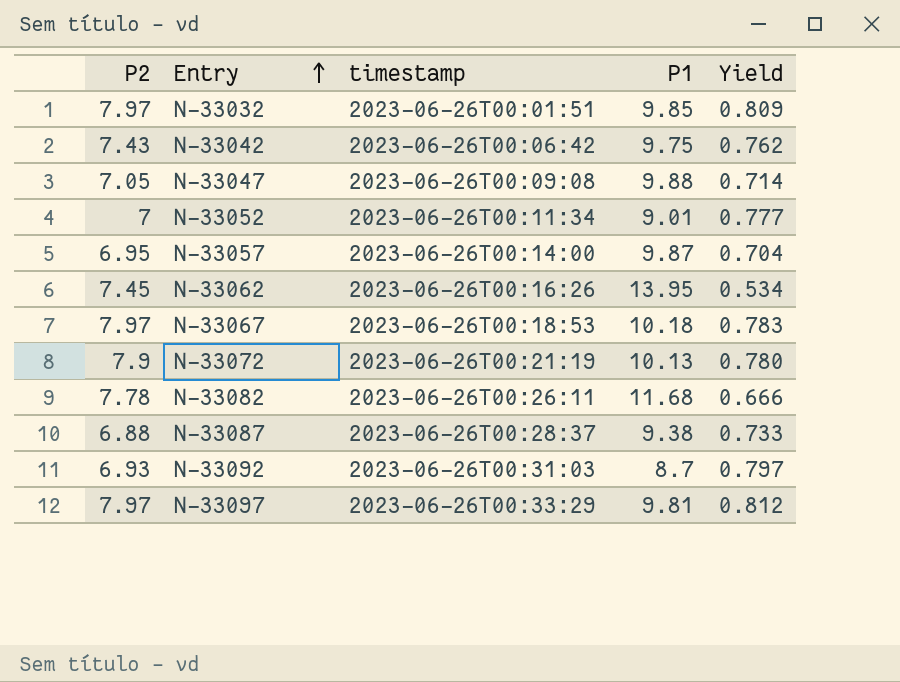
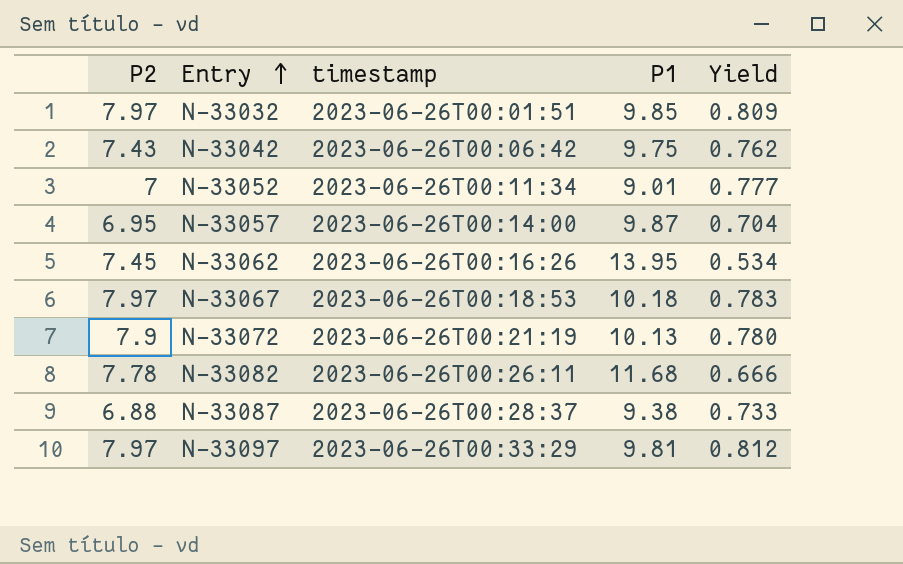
row N-33047: 7.05 | 2023-06-26T00:09:08 | 9.88 | 0.714 -> none
row N-33092: 6.93 | 2023-06-26T00:31:03 | 8.7 | 0.797 -> none

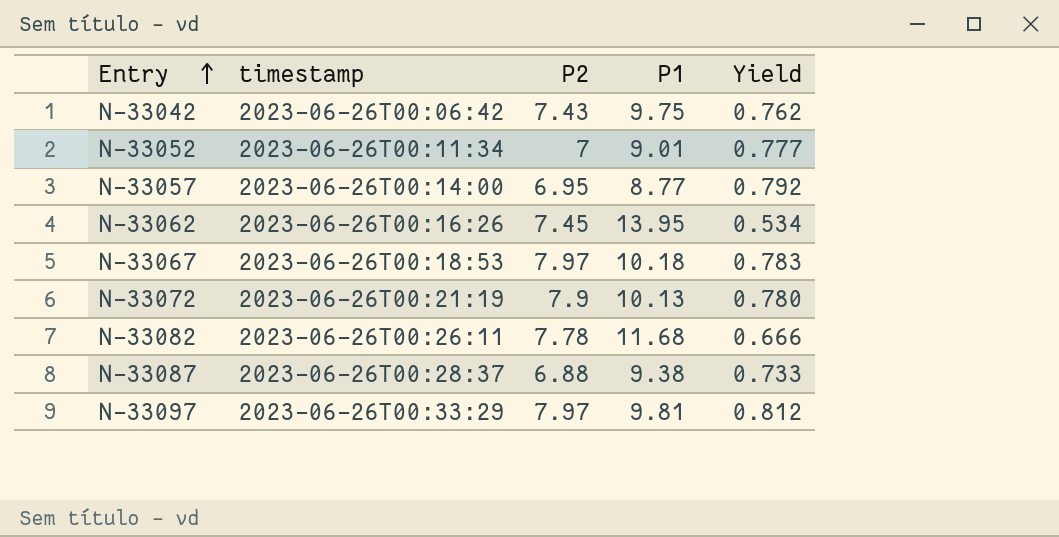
column P2 | position: 1 -> 3
row N-33032: 7.97 | 2023-06-26T00:01:51 | 9.85 | 0.809 -> none
N-33057 | P1: 9.87 -> 8.77
N-33057 | Yield: 0.704 -> 0.792

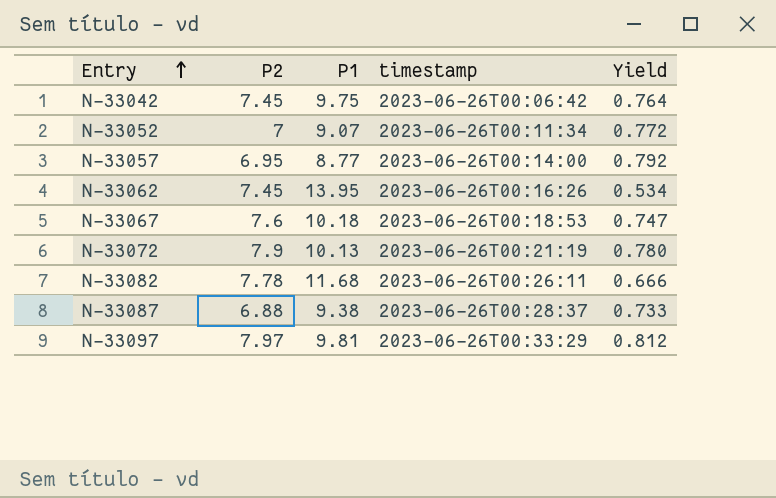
column timestamp | position: 2 -> 4
N-33042 | P2: 7.43 -> 7.45
N-33042 | Yield: 0.762 -> 0.764
N-33052 | P1: 9.01 -> 9.07
N-33052 | Yield: 0.777 -> 0.772
N-33067 | P2: 7.97 -> 7.6
N-33067 | Yield: 0.783 -> 0.747

